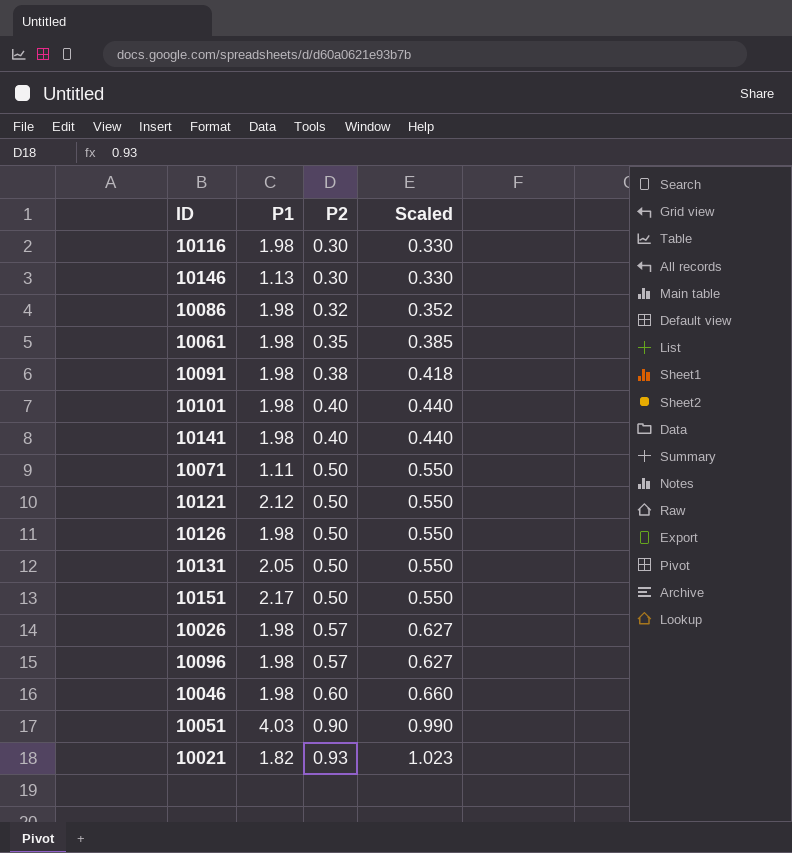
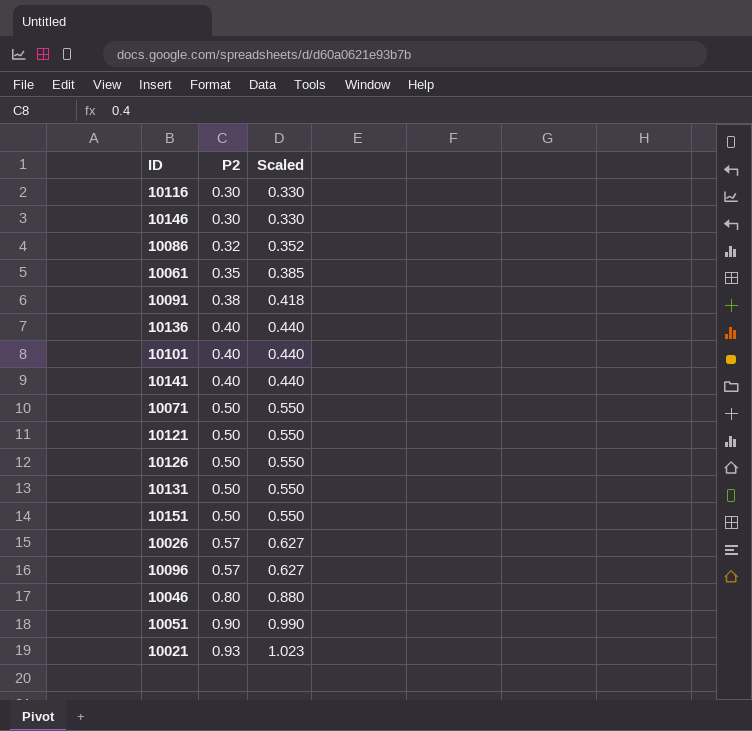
column P1 | position: 2 -> none
row 10136: none -> 0.40 | 0.440
10046 | P2: 0.60 -> 0.80
10046 | Scaled: 0.660 -> 0.880

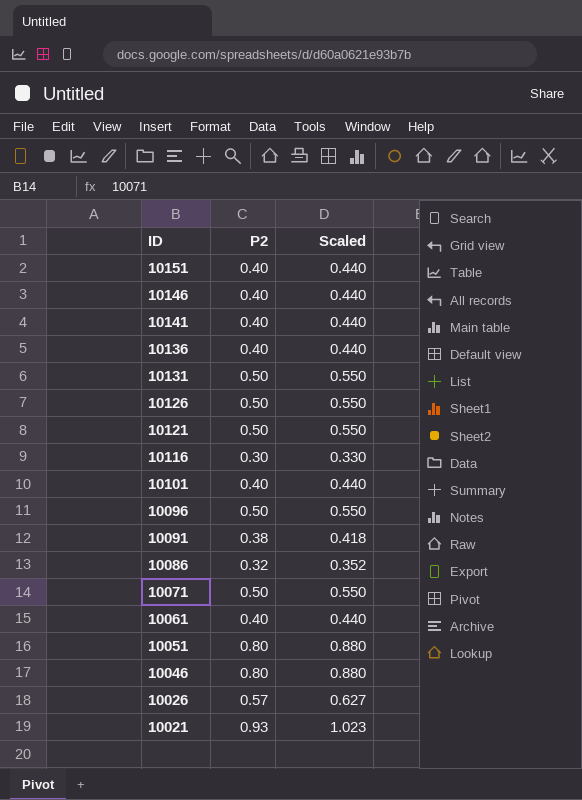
row order: P2 ascending -> ID descending
10151 | P2: 0.50 -> 0.40
10151 | Scaled: 0.550 -> 0.440
10146 | P2: 0.30 -> 0.40
10146 | Scaled: 0.330 -> 0.440
10096 | P2: 0.57 -> 0.50
10096 | Scaled: 0.627 -> 0.550
10061 | P2: 0.35 -> 0.40
10061 | Scaled: 0.385 -> 0.440
10051 | P2: 0.90 -> 0.80
10051 | Scaled: 0.990 -> 0.880

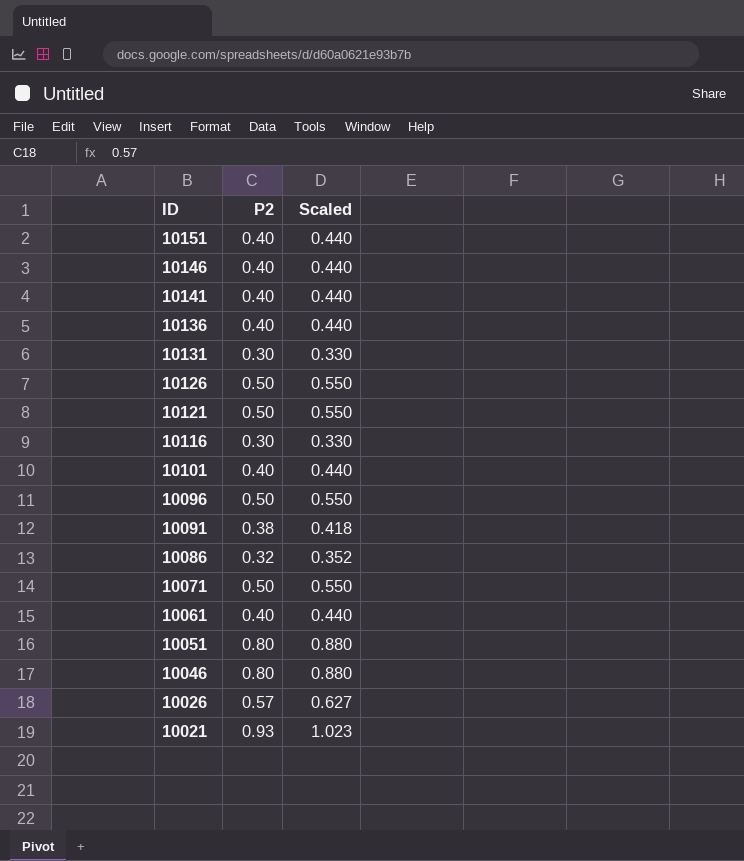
10131 | P2: 0.50 -> 0.30
10131 | Scaled: 0.550 -> 0.330

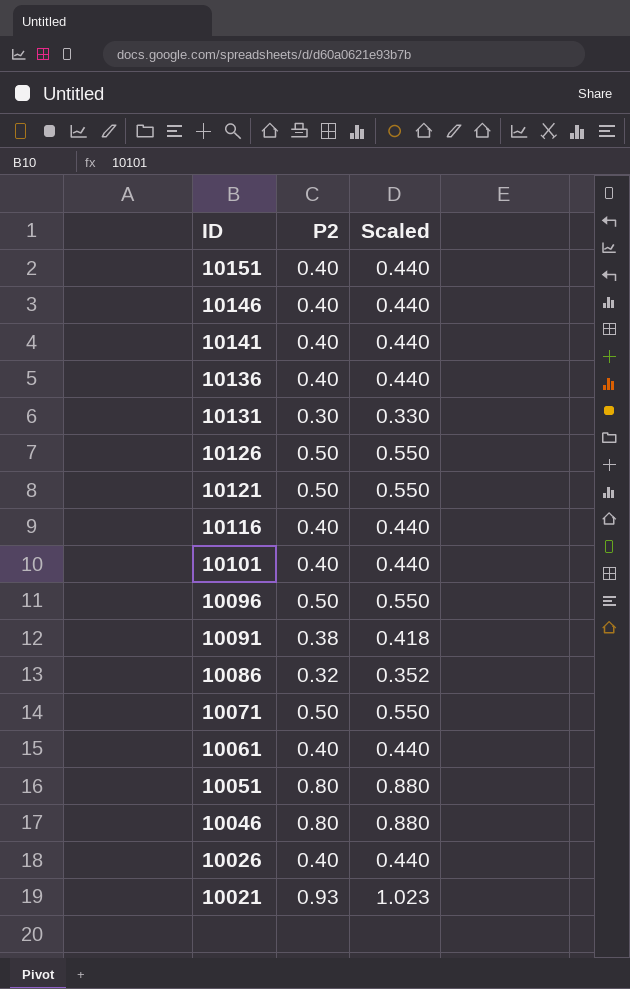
10116 | P2: 0.30 -> 0.40
10116 | Scaled: 0.330 -> 0.440
10026 | P2: 0.57 -> 0.40
10026 | Scaled: 0.627 -> 0.440

